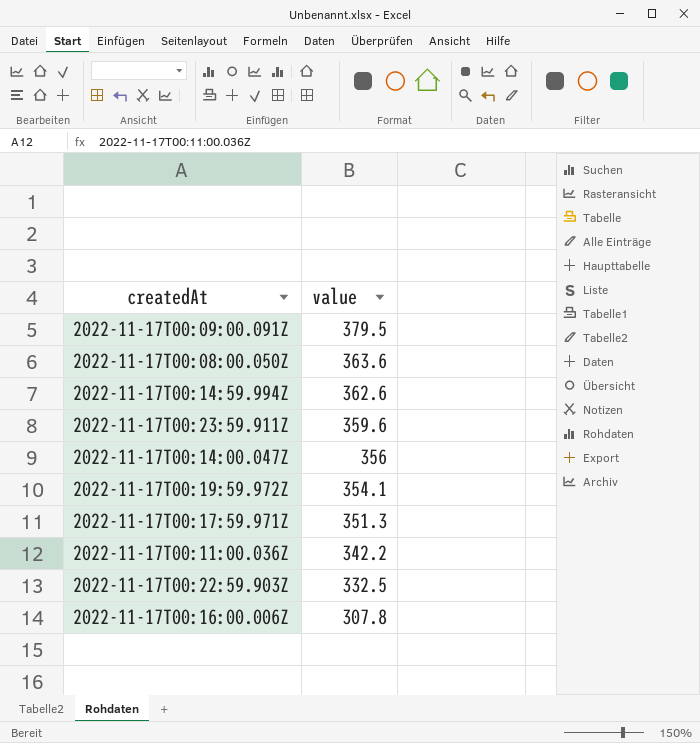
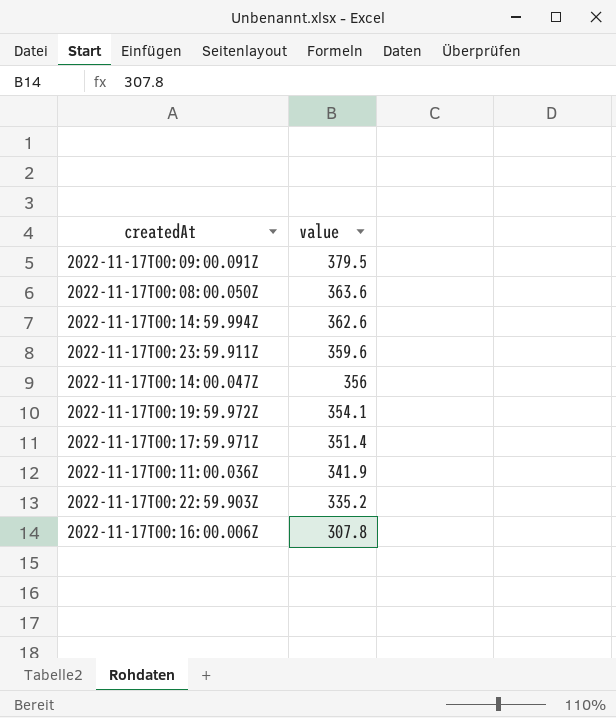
2022-11-17T00:17:59.971Z | value: 351.3 -> 351.4
2022-11-17T00:11:00.036Z | value: 342.2 -> 341.9
2022-11-17T00:22:59.903Z | value: 332.5 -> 335.2

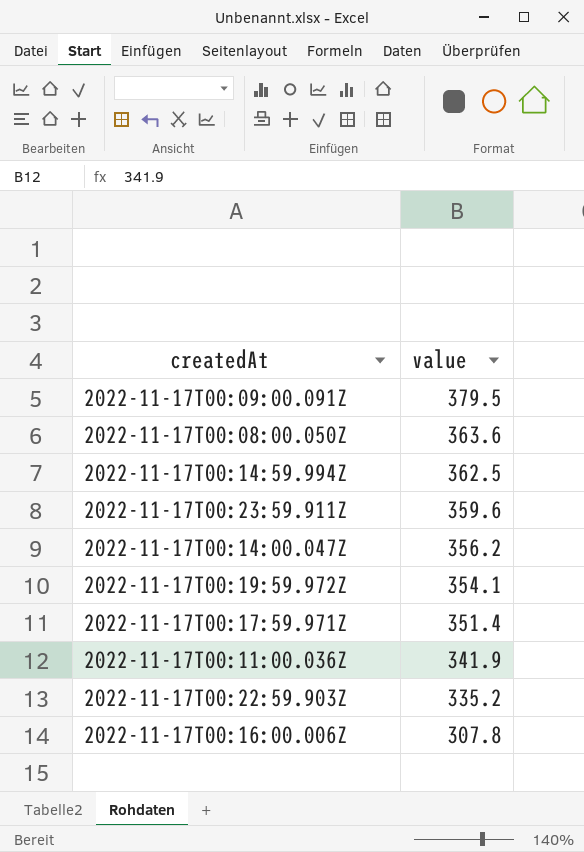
2022-11-17T00:14:59.994Z | value: 362.6 -> 362.5
2022-11-17T00:14:00.047Z | value: 356 -> 356.2

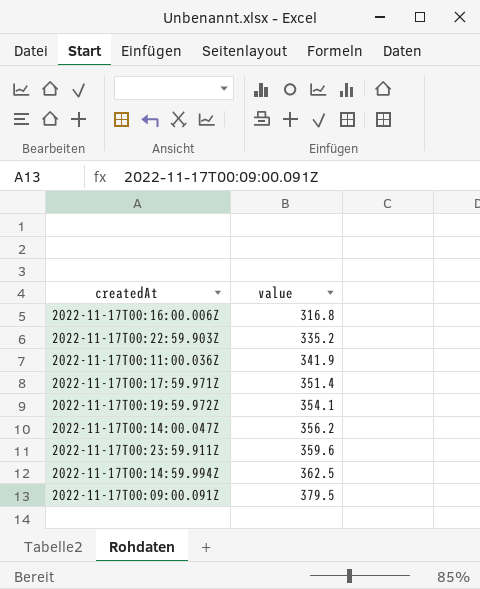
row order: value descending -> value ascending
row 2022-11-17T00:08:00.050Z: 363.6 -> none
2022-11-17T00:16:00.006Z | value: 307.8 -> 316.8

